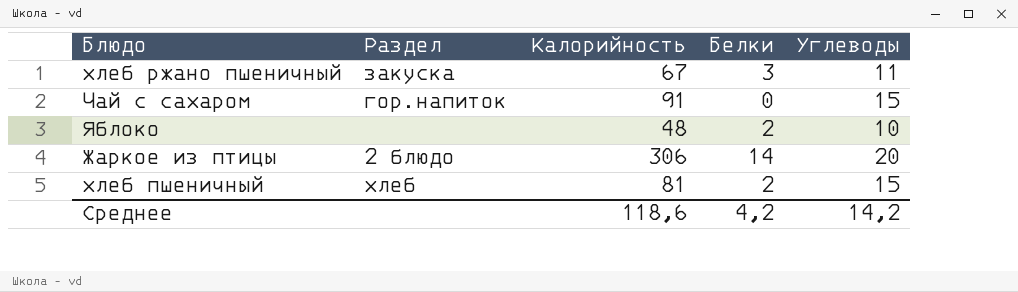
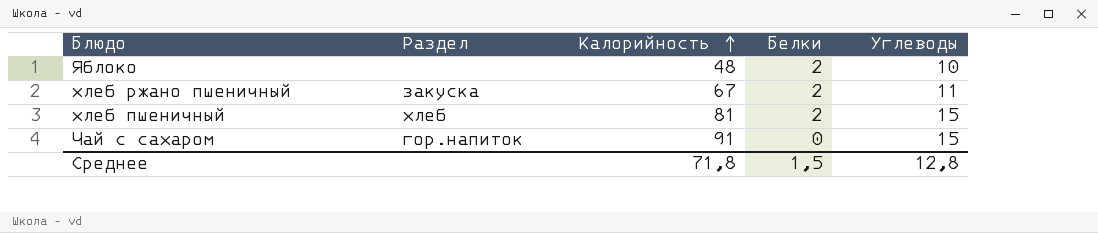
row order: none -> Калорийность ascending
row Жаркое из птицы: 2 блюдо | 306 | 14 | 20 -> none
хлеб ржано пшеничный | Белки: 3 -> 2
Среднее | Калорийность: 118,6 -> 71,8
Среднее | Белки: 4,2 -> 1,5
Среднее | Углеводы: 14,2 -> 12,8

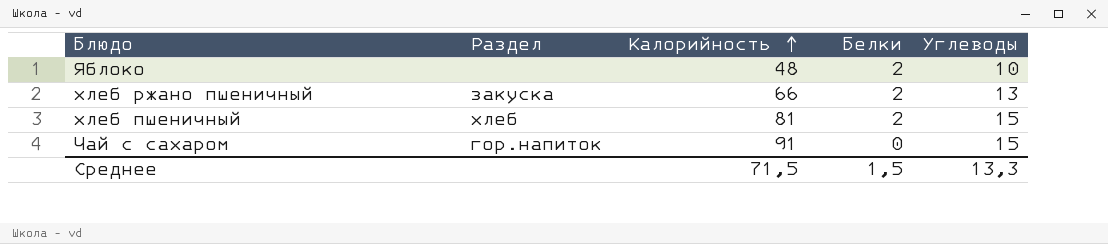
хлеб ржано пшеничный | Калорийность: 67 -> 66
хлеб ржано пшеничный | Углеводы: 11 -> 13
Среднее | Калорийность: 71,8 -> 71,5
Среднее | Углеводы: 12,8 -> 13,3

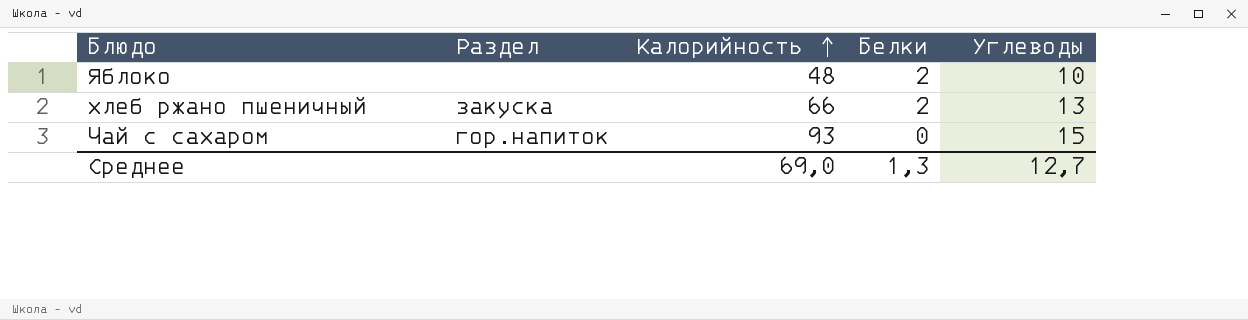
row хлеб пшеничный: хлеб | 81 | 2 | 15 -> none
Чай с сахаром | Калорийность: 91 -> 93
Среднее | Калорийность: 71,5 -> 69,0
Среднее | Белки: 1,5 -> 1,3
Среднее | Углеводы: 13,3 -> 12,7

